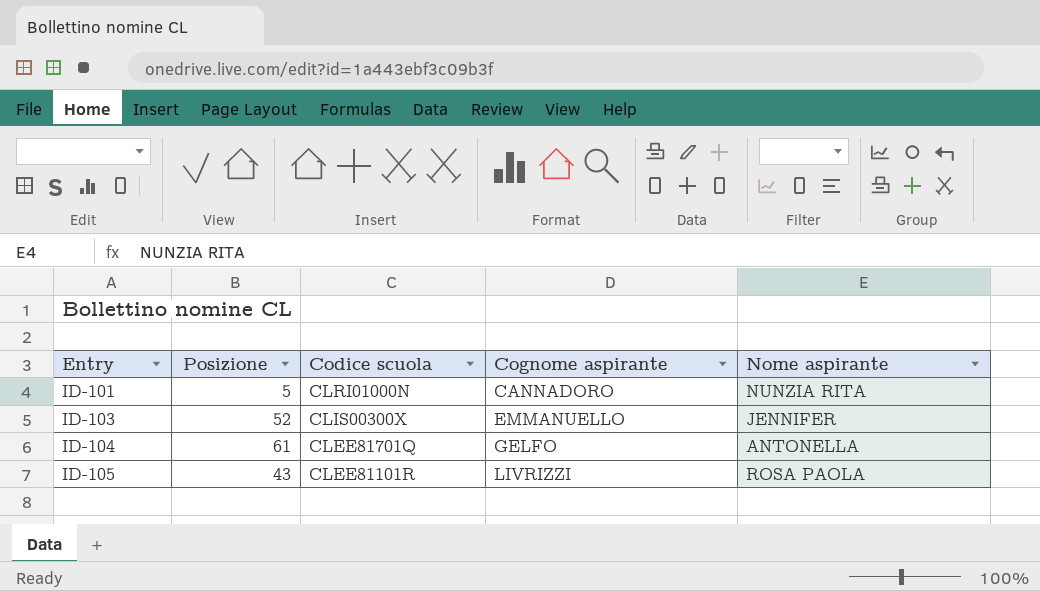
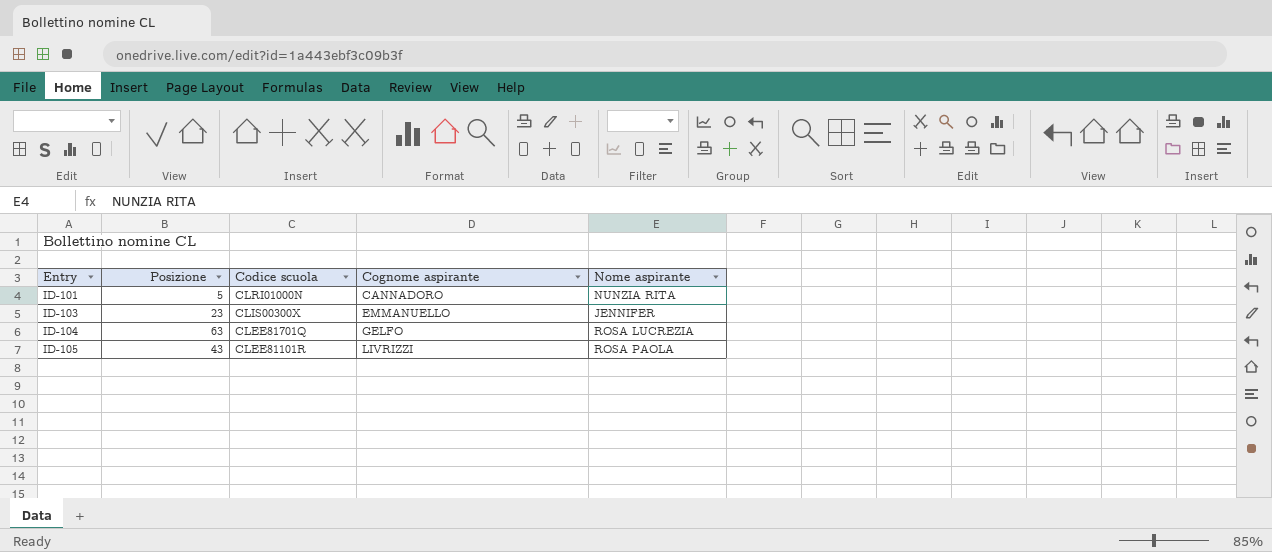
ID-103 | Posizione: 52 -> 23
ID-104 | Posizione: 61 -> 63
ID-104 | Nome aspirante: ANTONELLA -> ROSA LUCREZIA

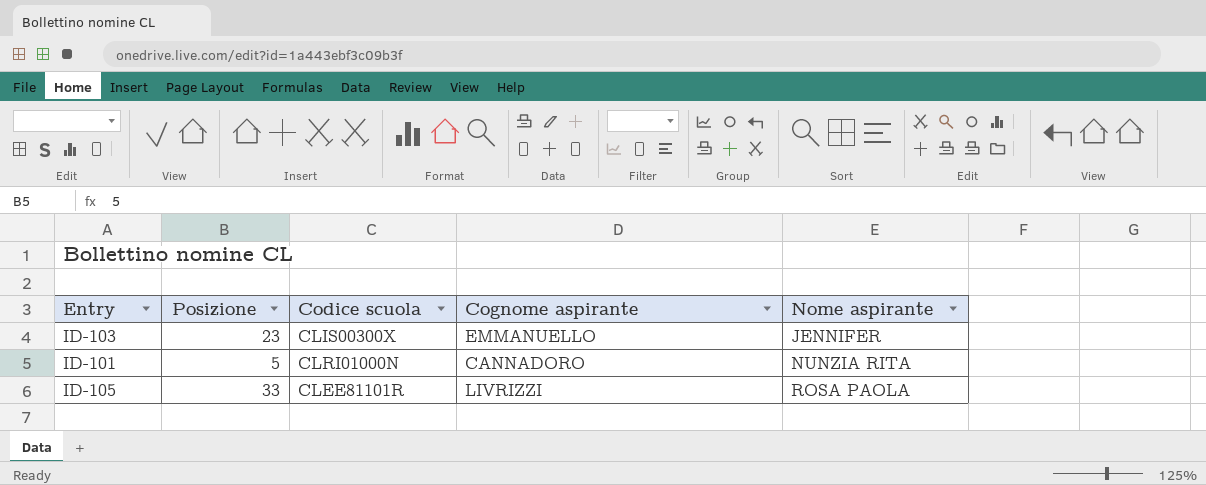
row order: Entry ascending -> Nome aspirante ascending
row ID-104: 63 | CLEE81701Q | GELFO | ROSA LUCREZIA -> none
ID-105 | Posizione: 43 -> 33

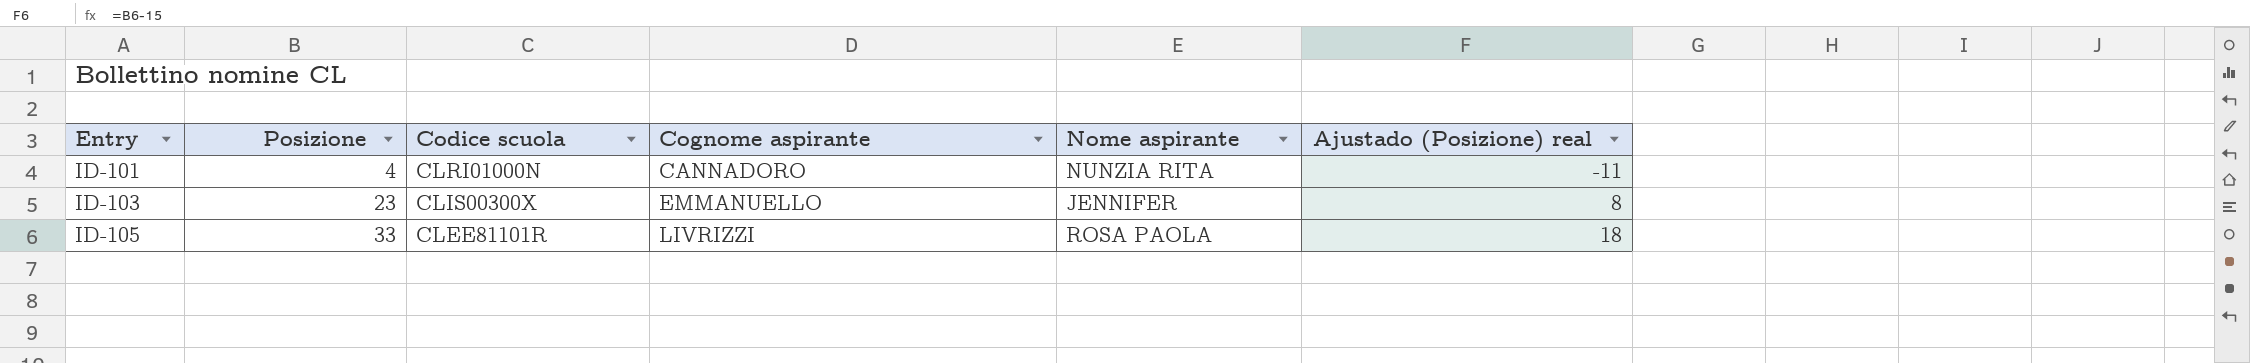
row order: Nome aspirante ascending -> Entry ascending
column Ajustado (Posizione) real | formula: none -> [Posizione] - 15
ID-101 | Posizione: 5 -> 4

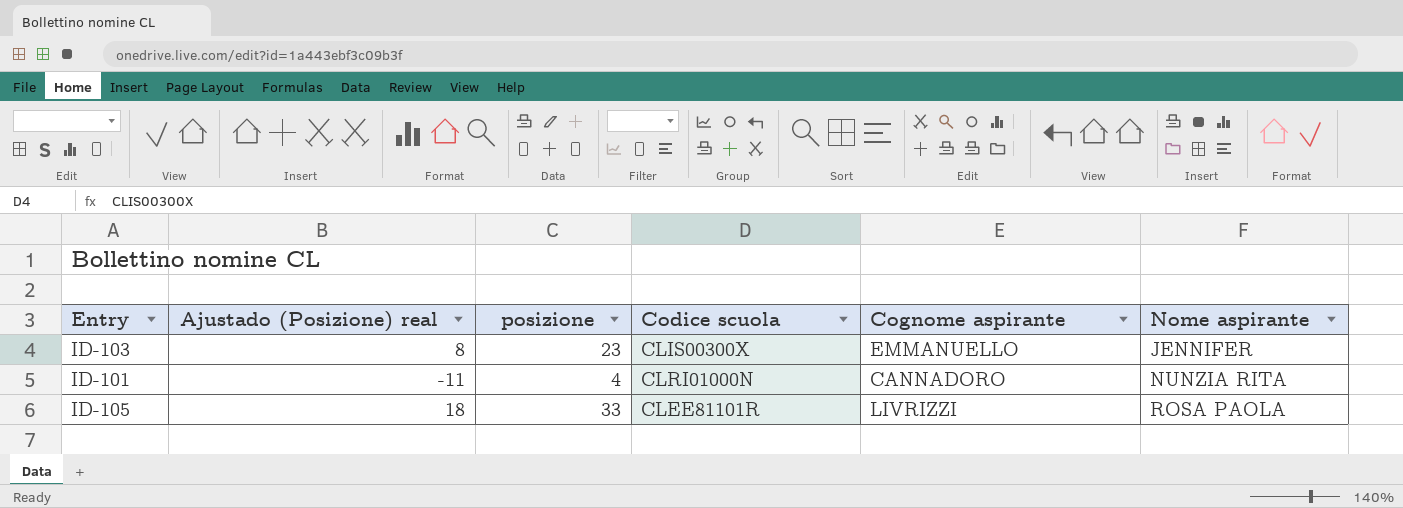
row order: Entry ascending -> Nome aspirante ascending
column Ajustado (Posizione) real | position: 6 -> 2
column name: Posizione -> posizione

